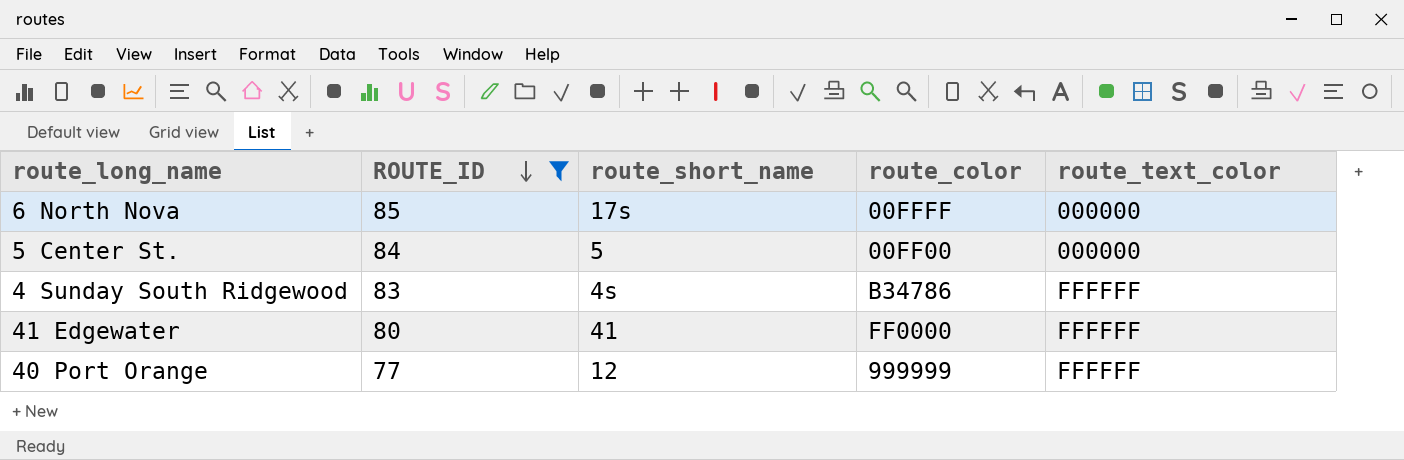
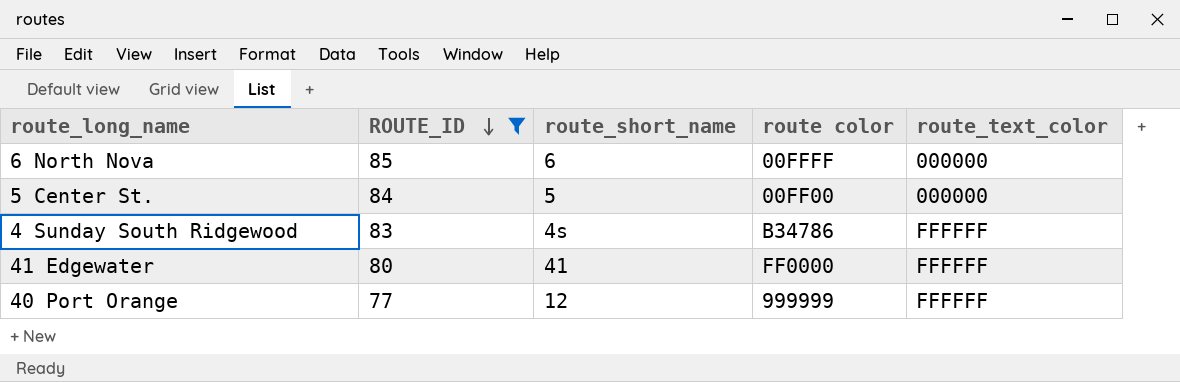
column name: route_color -> route color
6 North Nova | route_short_name: 17s -> 6

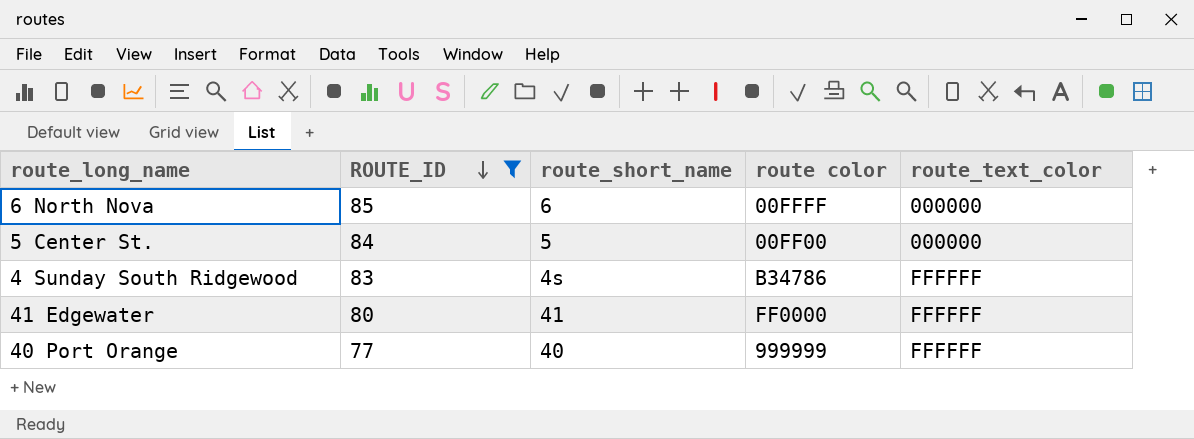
40 Port Orange | route_short_name: 12 -> 40

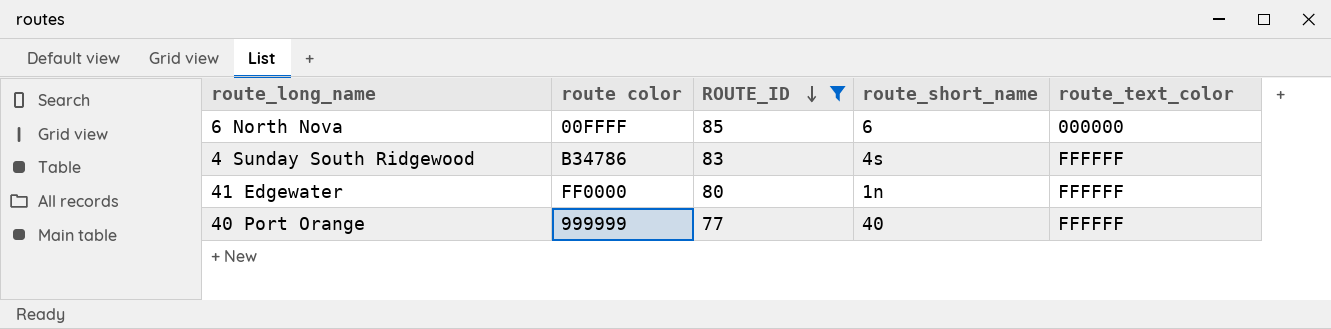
column route color | position: 4 -> 2
row 5 Center St.: 84 | 5 | 00FF00 | 000000 -> none
41 Edgewater | route_short_name: 41 -> 1n

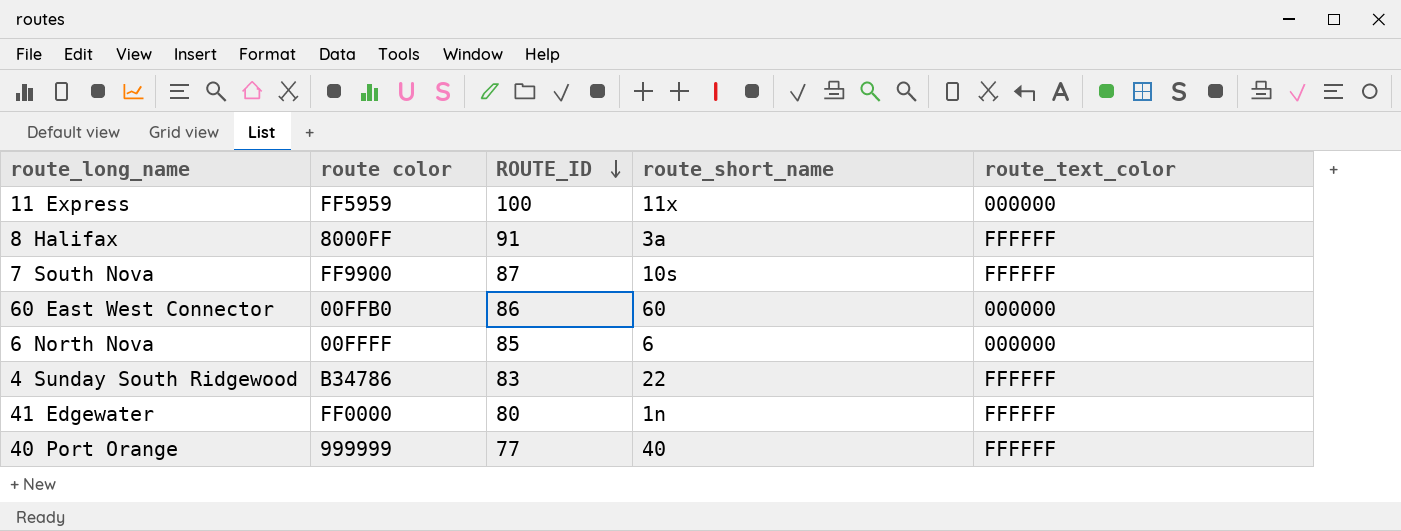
filter: ROUTE_ID <= 85 -> none
4 Sunday South Ridgewood | route_short_name: 4s -> 22

